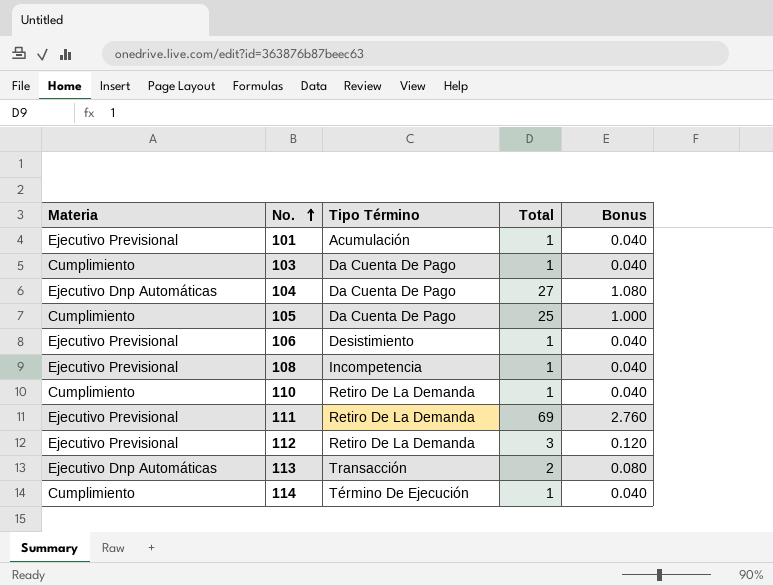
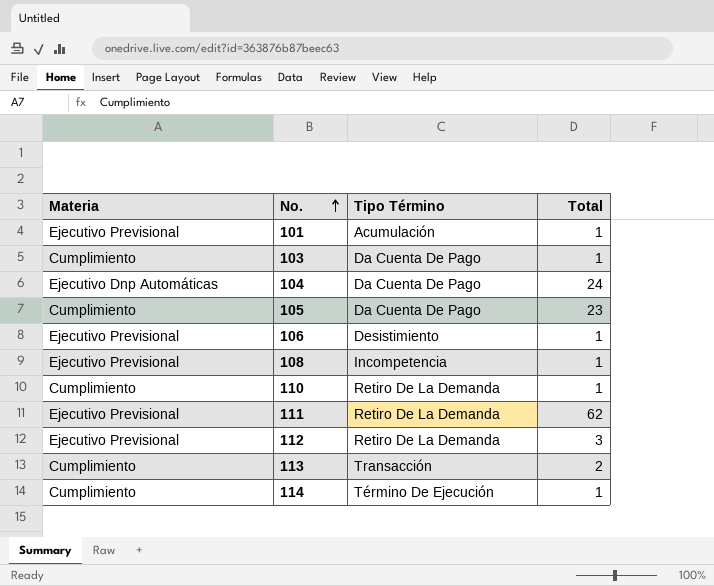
column Bonus | formula: [Total] * 0.04 -> none
104 | Total: 27 -> 24
105 | Total: 25 -> 23
111 | Total: 69 -> 62
113 | Materia: Ejecutivo Dnp Automáticas -> Cumplimiento

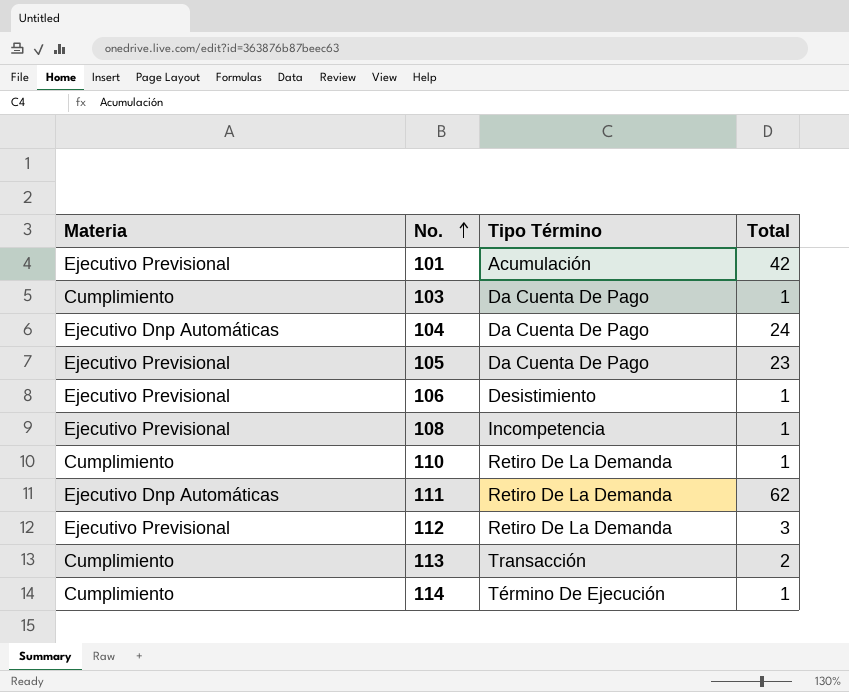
101 | Total: 1 -> 42
105 | Materia: Cumplimiento -> Ejecutivo Previsional
111 | Materia: Ejecutivo Previsional -> Ejecutivo Dnp Automáticas

